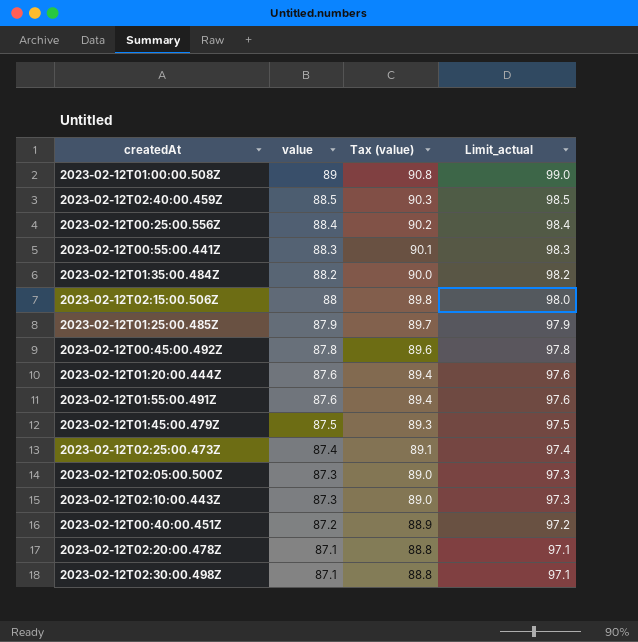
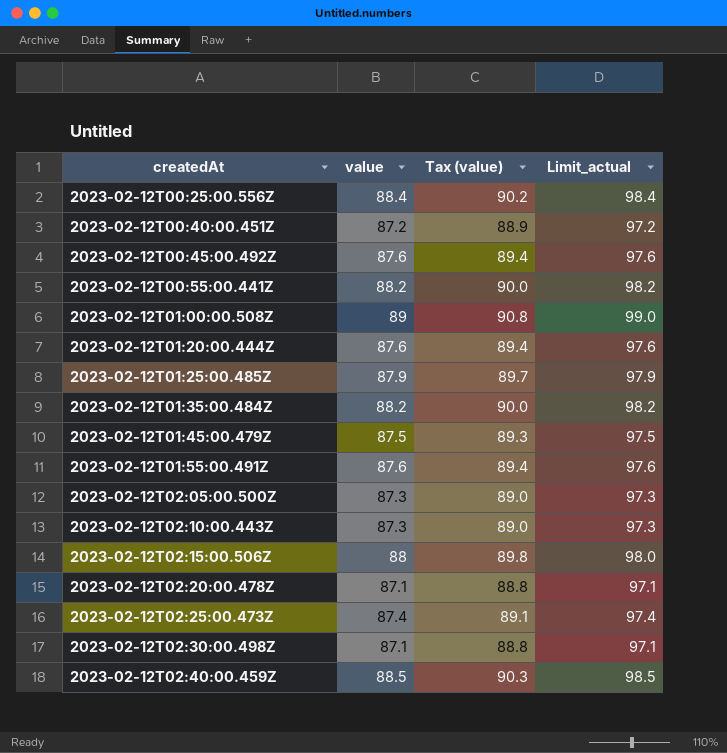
row order: value descending -> createdAt ascending
2023-02-12T00:45:00.492Z | value: 87.8 -> 87.6
2023-02-12T00:45:00.492Z | Tax (value): 89.6 -> 89.4
2023-02-12T00:45:00.492Z | Limit_actual: 97.8 -> 97.6
2023-02-12T00:55:00.441Z | value: 88.3 -> 88.2
2023-02-12T00:55:00.441Z | Tax (value): 90.1 -> 90.0
2023-02-12T00:55:00.441Z | Limit_actual: 98.3 -> 98.2

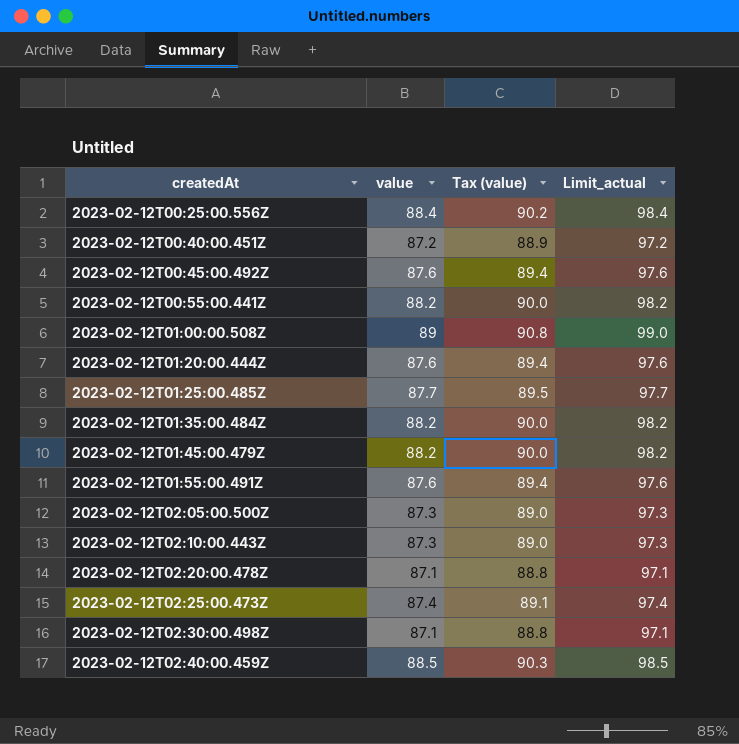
row 2023-02-12T02:15:00.506Z: 88 | 89.8 | 98.0 -> none
2023-02-12T01:25:00.485Z | value: 87.9 -> 87.7
2023-02-12T01:25:00.485Z | Tax (value): 89.7 -> 89.5
2023-02-12T01:25:00.485Z | Limit_actual: 97.9 -> 97.7
2023-02-12T01:45:00.479Z | value: 87.5 -> 88.2
2023-02-12T01:45:00.479Z | Tax (value): 89.3 -> 90.0
2023-02-12T01:45:00.479Z | Limit_actual: 97.5 -> 98.2

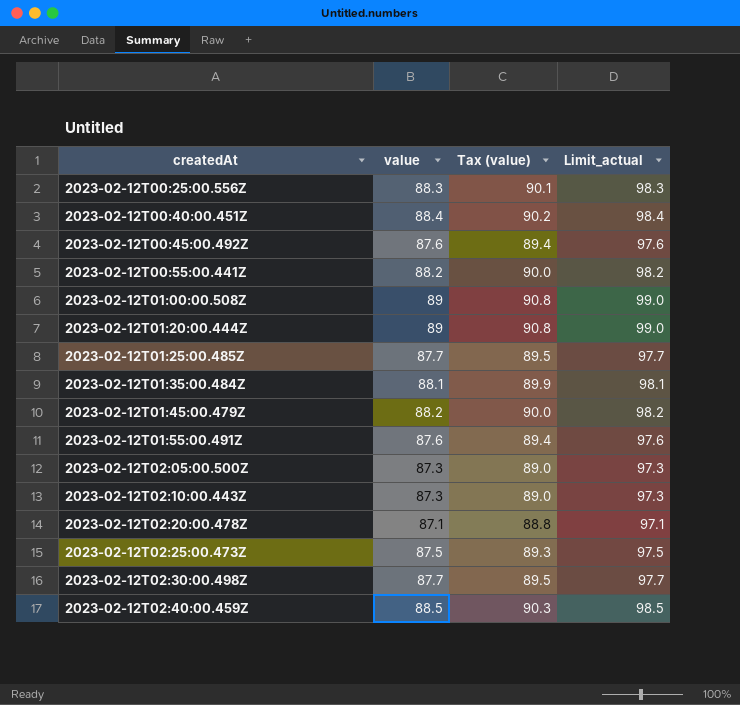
2023-02-12T00:25:00.556Z | value: 88.4 -> 88.3
2023-02-12T00:25:00.556Z | Tax (value): 90.2 -> 90.1
2023-02-12T00:25:00.556Z | Limit_actual: 98.4 -> 98.3
2023-02-12T00:40:00.451Z | value: 87.2 -> 88.4
2023-02-12T00:40:00.451Z | Tax (value): 88.9 -> 90.2
2023-02-12T00:40:00.451Z | Limit_actual: 97.2 -> 98.4
2023-02-12T01:20:00.444Z | value: 87.6 -> 89
2023-02-12T01:20:00.444Z | Tax (value): 89.4 -> 90.8
2023-02-12T01:20:00.444Z | Limit_actual: 97.6 -> 99.0
2023-02-12T01:35:00.484Z | value: 88.2 -> 88.1
2023-02-12T01:35:00.484Z | Tax (value): 90.0 -> 89.9
2023-02-12T01:35:00.484Z | Limit_actual: 98.2 -> 98.1
2023-02-12T02:25:00.473Z | value: 87.4 -> 87.5
2023-02-12T02:25:00.473Z | Tax (value): 89.1 -> 89.3
2023-02-12T02:25:00.473Z | Limit_actual: 97.4 -> 97.5
2023-02-12T02:30:00.498Z | value: 87.1 -> 87.7
2023-02-12T02:30:00.498Z | Tax (value): 88.8 -> 89.5
2023-02-12T02:30:00.498Z | Limit_actual: 97.1 -> 97.7

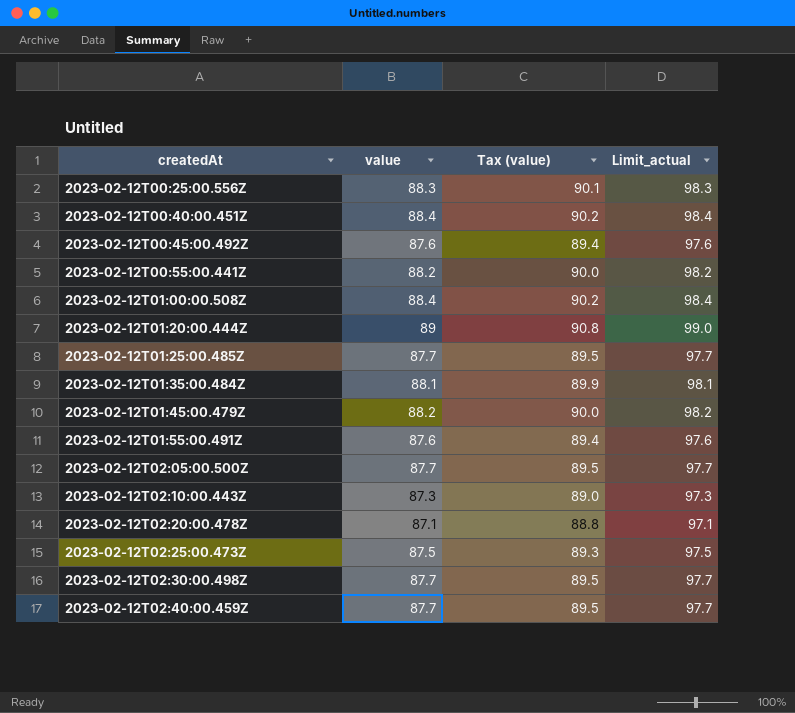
2023-02-12T01:00:00.508Z | value: 89 -> 88.4
2023-02-12T01:00:00.508Z | Tax (value): 90.8 -> 90.2
2023-02-12T01:00:00.508Z | Limit_actual: 99.0 -> 98.4
2023-02-12T02:05:00.500Z | value: 87.3 -> 87.7
2023-02-12T02:05:00.500Z | Tax (value): 89.0 -> 89.5
2023-02-12T02:05:00.500Z | Limit_actual: 97.3 -> 97.7
2023-02-12T02:40:00.459Z | value: 88.5 -> 87.7
2023-02-12T02:40:00.459Z | Tax (value): 90.3 -> 89.5
2023-02-12T02:40:00.459Z | Limit_actual: 98.5 -> 97.7

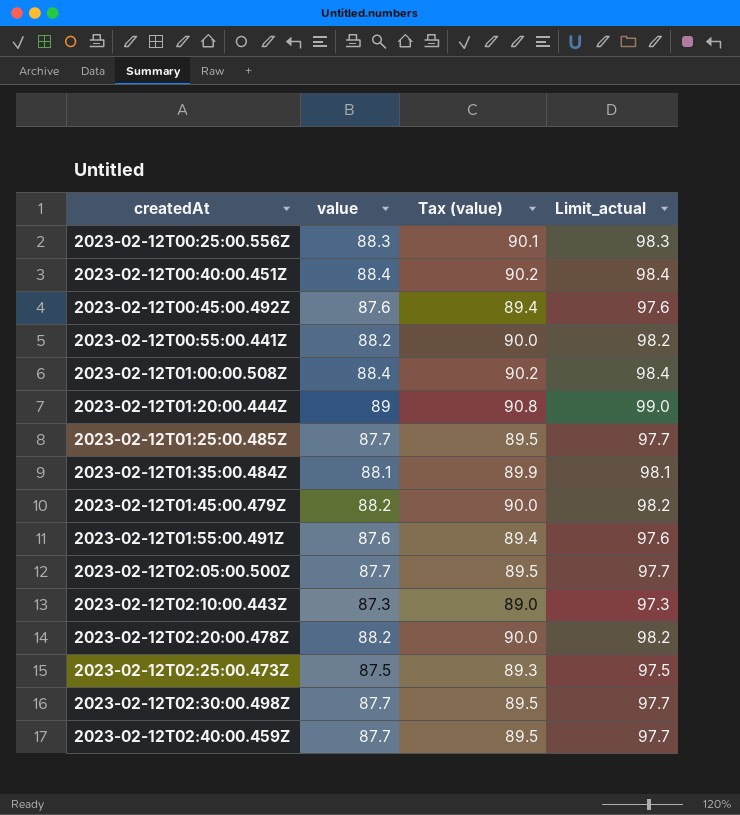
2023-02-12T02:20:00.478Z | value: 87.1 -> 88.2
2023-02-12T02:20:00.478Z | Tax (value): 88.8 -> 90.0
2023-02-12T02:20:00.478Z | Limit_actual: 97.1 -> 98.2

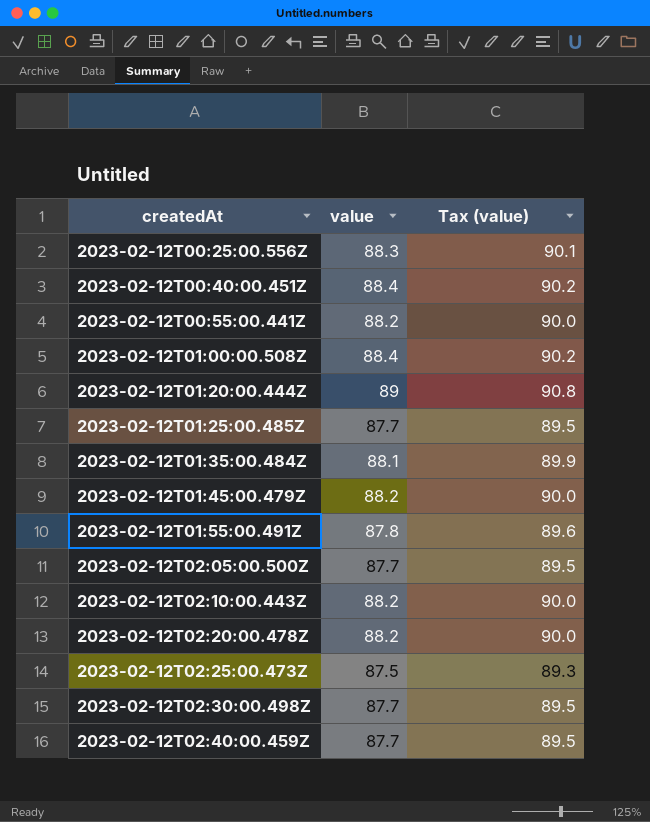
column Limit_actual | formula: [value] + 10 -> none
row 2023-02-12T00:45:00.492Z: 87.6 | 89.4 | 97.6 -> none
2023-02-12T01:55:00.491Z | value: 87.6 -> 87.8
2023-02-12T01:55:00.491Z | Tax (value): 89.4 -> 89.6
2023-02-12T02:10:00.443Z | value: 87.3 -> 88.2
2023-02-12T02:10:00.443Z | Tax (value): 89.0 -> 90.0

